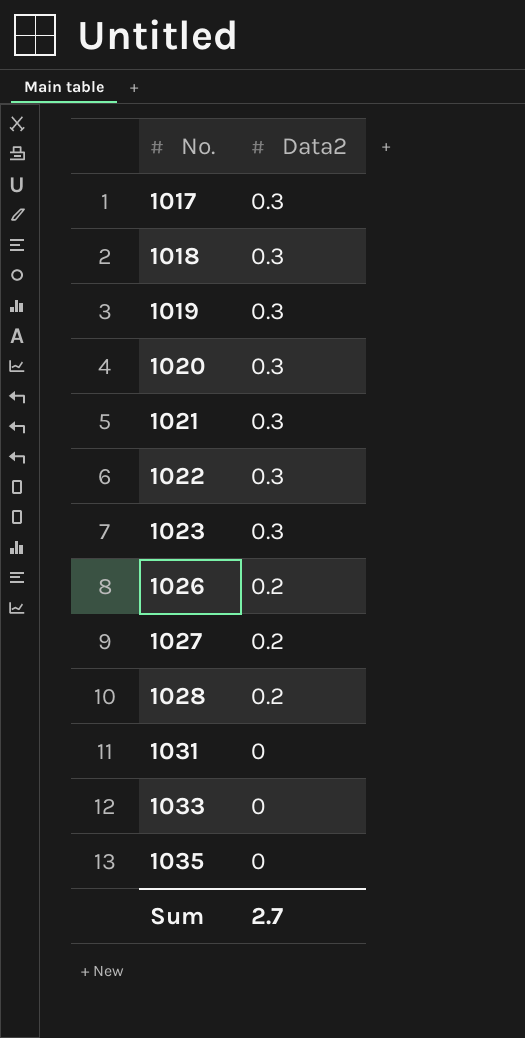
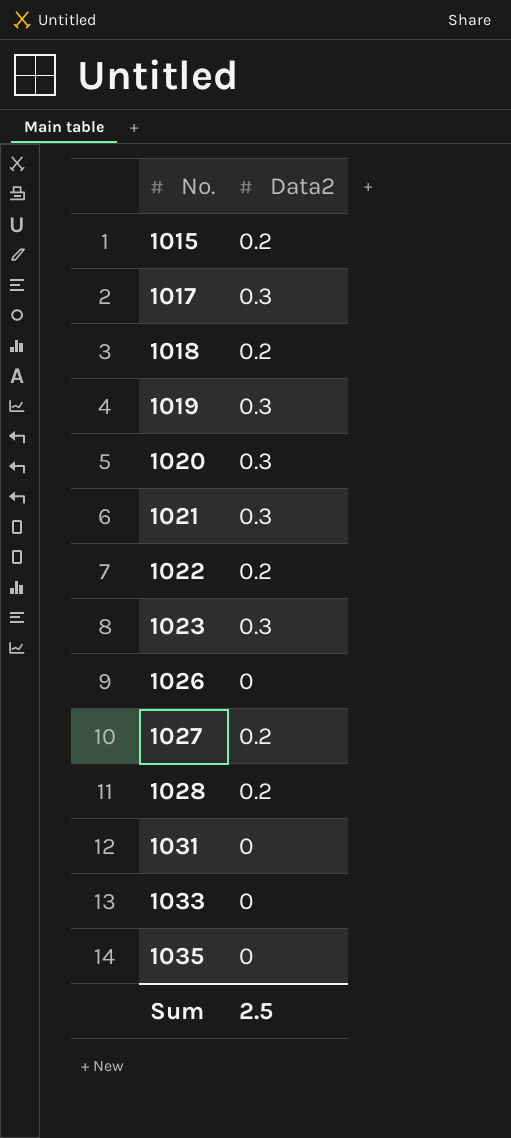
row 1015: none -> 0.2
1018 | Data2: 0.3 -> 0.2
1022 | Data2: 0.3 -> 0.2
1026 | Data2: 0.2 -> 0
Sum | Data2: 2.7 -> 2.5

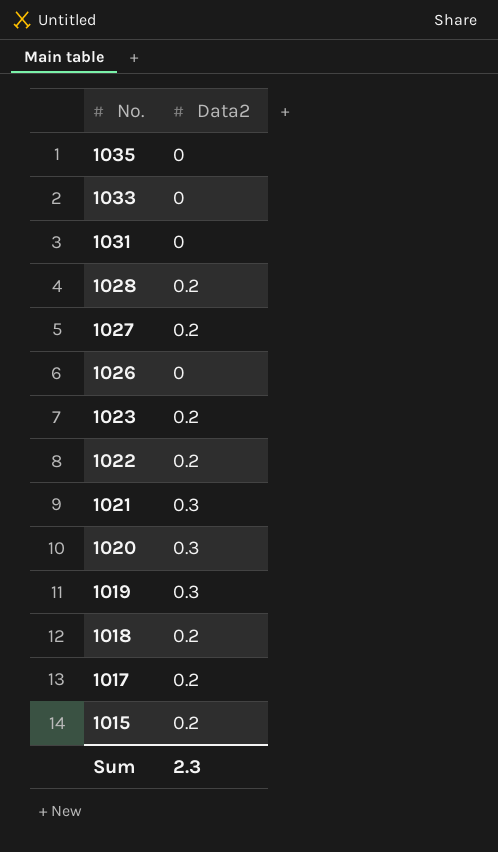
row order: No. ascending -> No. descending
1023 | Data2: 0.3 -> 0.2
1017 | Data2: 0.3 -> 0.2
Sum | Data2: 2.5 -> 2.3

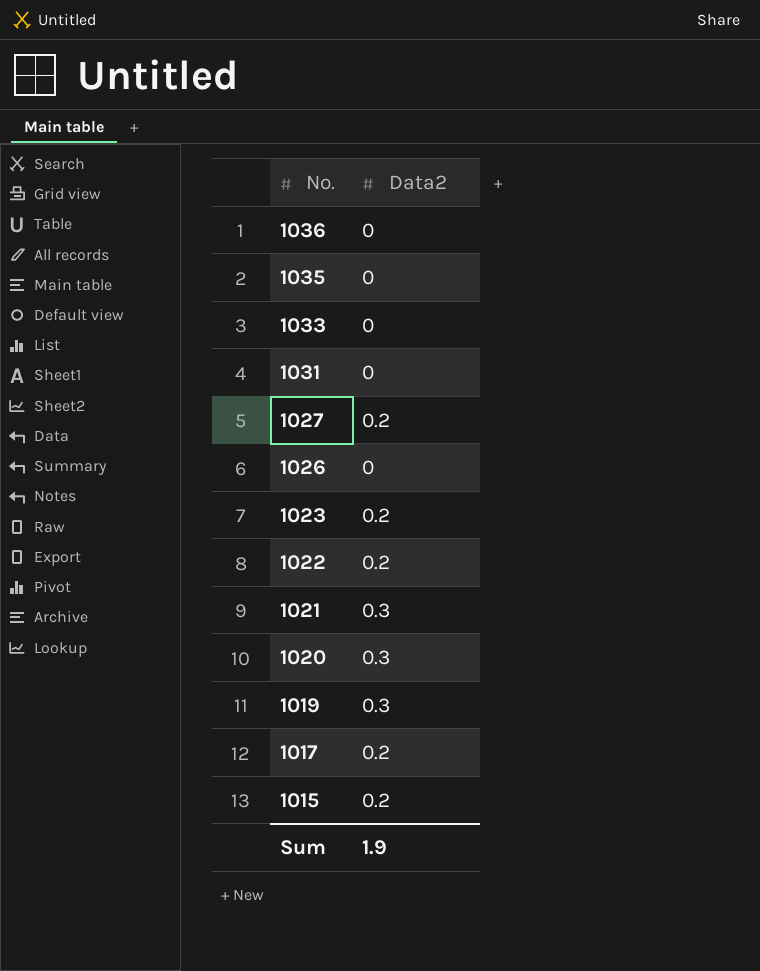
row 1028: 0.2 -> none
row 1018: 0.2 -> none
row 1036: none -> 0
Sum | Data2: 2.3 -> 1.9

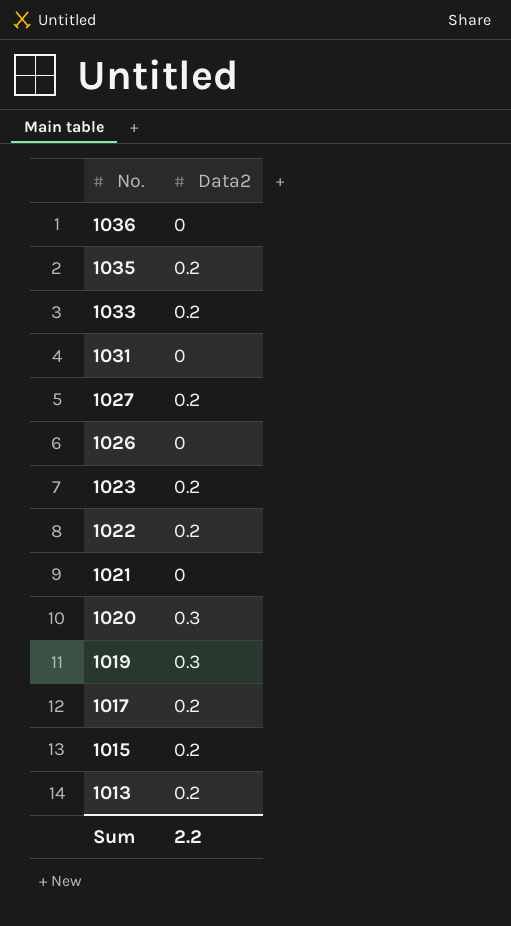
1035 | Data2: 0 -> 0.2
1033 | Data2: 0 -> 0.2
1021 | Data2: 0.3 -> 0
row 1013: none -> 0.2
Sum | Data2: 1.9 -> 2.2

